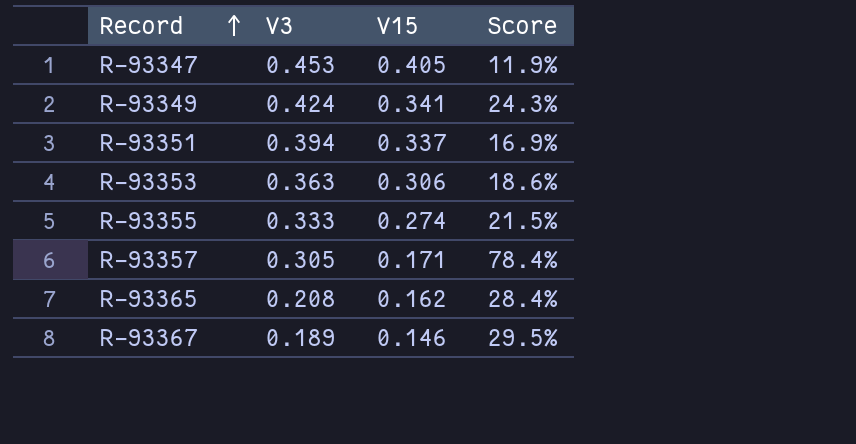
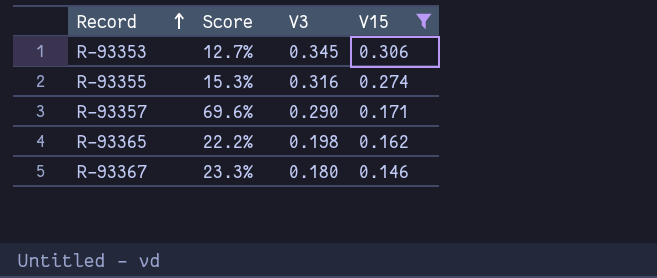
filter: none -> V15 <= 0.306
column Score | position: 4 -> 2
R-93353 | Score: 18.6% -> 12.7%
R-93353 | V3: 0.363 -> 0.345
R-93355 | Score: 21.5% -> 15.3%
R-93355 | V3: 0.333 -> 0.316
R-93357 | Score: 78.4% -> 69.6%
R-93357 | V3: 0.305 -> 0.290
R-93365 | Score: 28.4% -> 22.2%
R-93365 | V3: 0.208 -> 0.198
R-93367 | Score: 29.5% -> 23.3%
R-93367 | V3: 0.189 -> 0.180

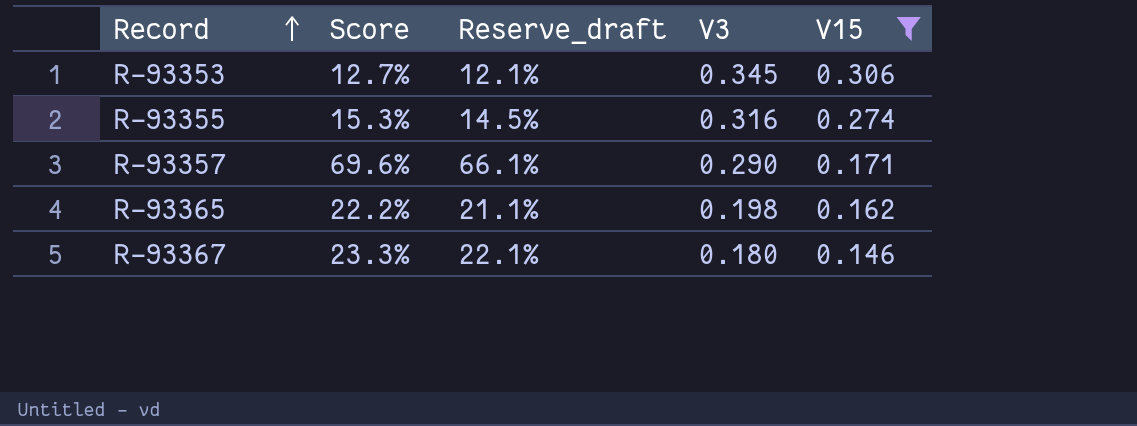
column Reserve_draft | formula: none -> [Score] * 0.95

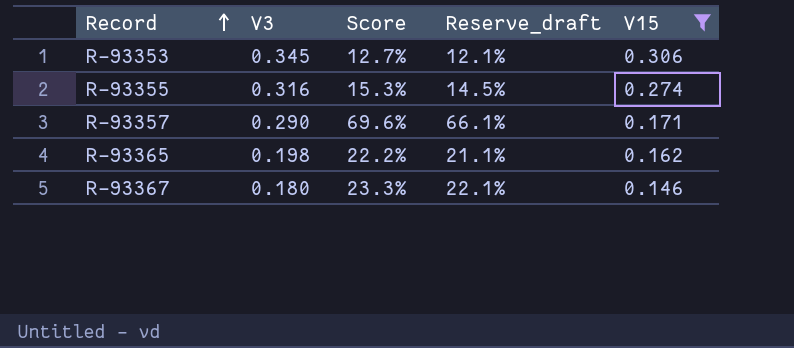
column V3 | position: 4 -> 2

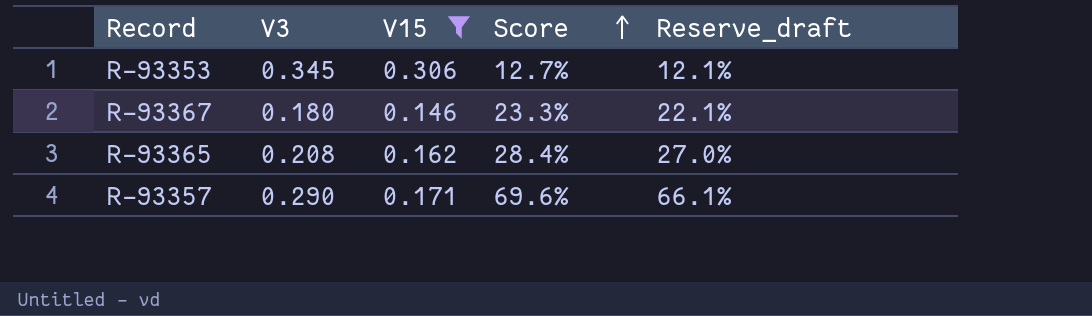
row order: Record ascending -> Score ascending
column V15 | position: 5 -> 3
row R-93355: 0.316 | 15.3% | 14.5% | 0.274 -> none
R-93365 | V3: 0.198 -> 0.208
R-93365 | Score: 22.2% -> 28.4%
R-93365 | Reserve_draft: 21.1% -> 27.0%

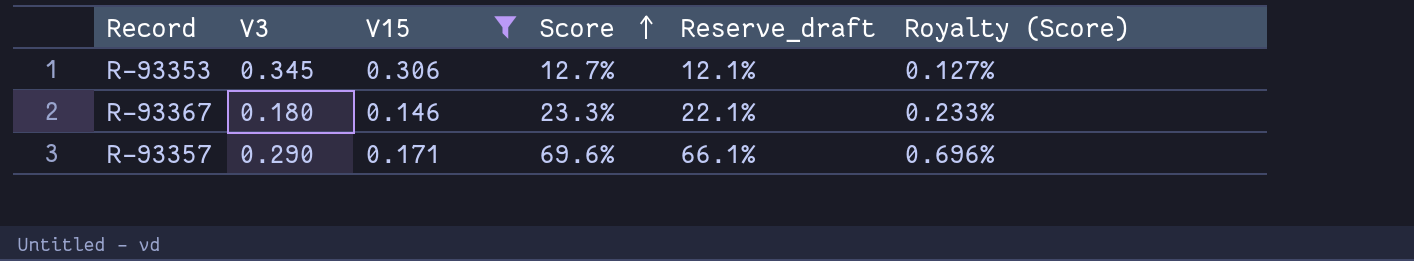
column Royalty (Score) | formula: none -> [Score] * 0.01
row R-93365: 0.208 | 0.162 | 28.4% | 27.0% -> none

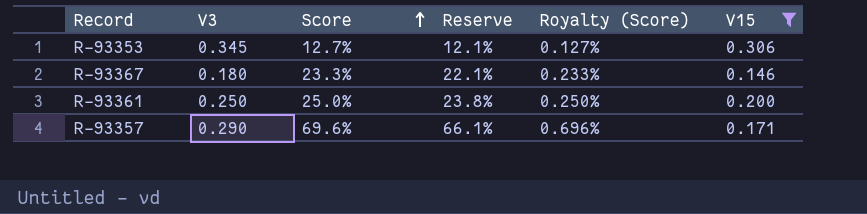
column name: Reserve_draft -> Reserve
column V15 | position: 3 -> 6
row R-93361: none -> 0.250 | 25.0% | 23.8% | 0.250% | 0.200

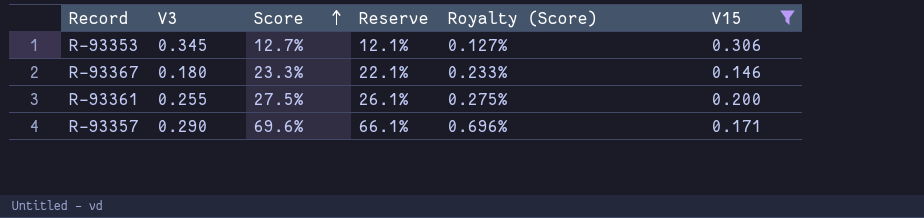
R-93361 | V3: 0.250 -> 0.255
R-93361 | Score: 25.0% -> 27.5%
R-93361 | Reserve: 23.8% -> 26.1%
R-93361 | Royalty (Score): 0.250% -> 0.275%

